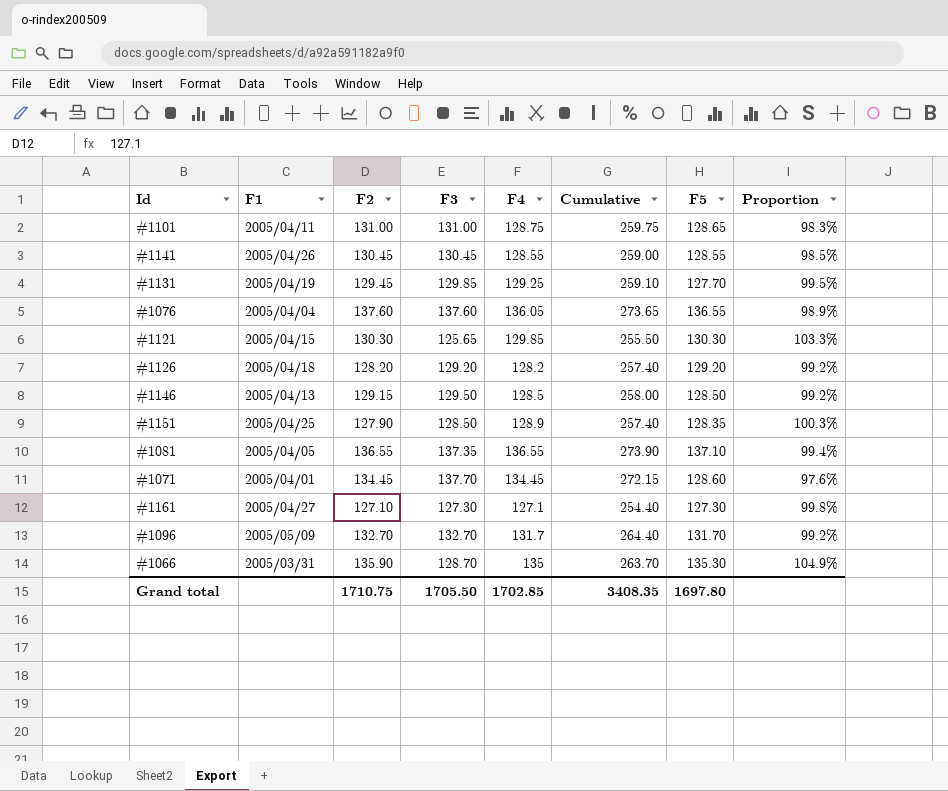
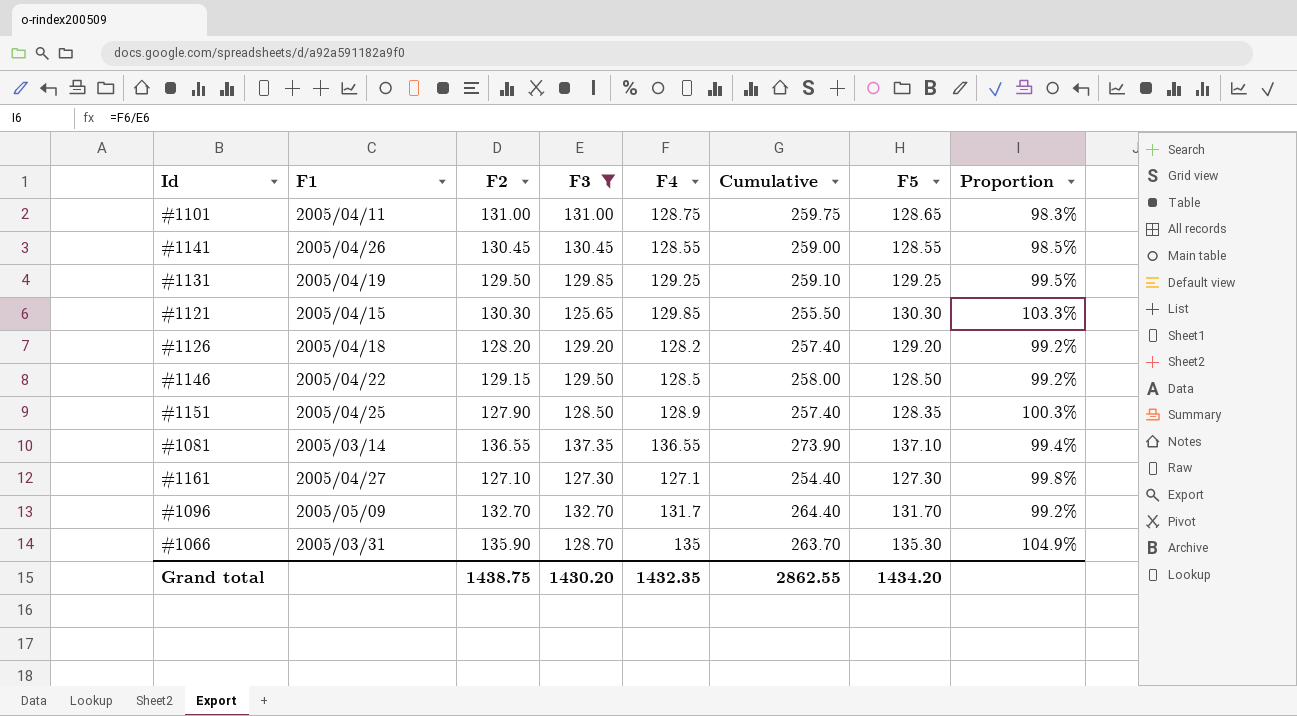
filter: none -> F3 <= 137.35
#1131 | F2: 129.45 -> 129.50
#1131 | F5: 127.70 -> 129.25
#1146 | F1: 2005/04/13 -> 2005/04/22
#1081 | F1: 2005/04/05 -> 2005/03/14
Grand total | F2: 1710.75 -> 1438.75
Grand total | F3: 1705.50 -> 1430.20
Grand total | F4: 1702.85 -> 1432.35
Grand total | Cumulative: 3408.35 -> 2862.55
Grand total | F5: 1697.80 -> 1434.20

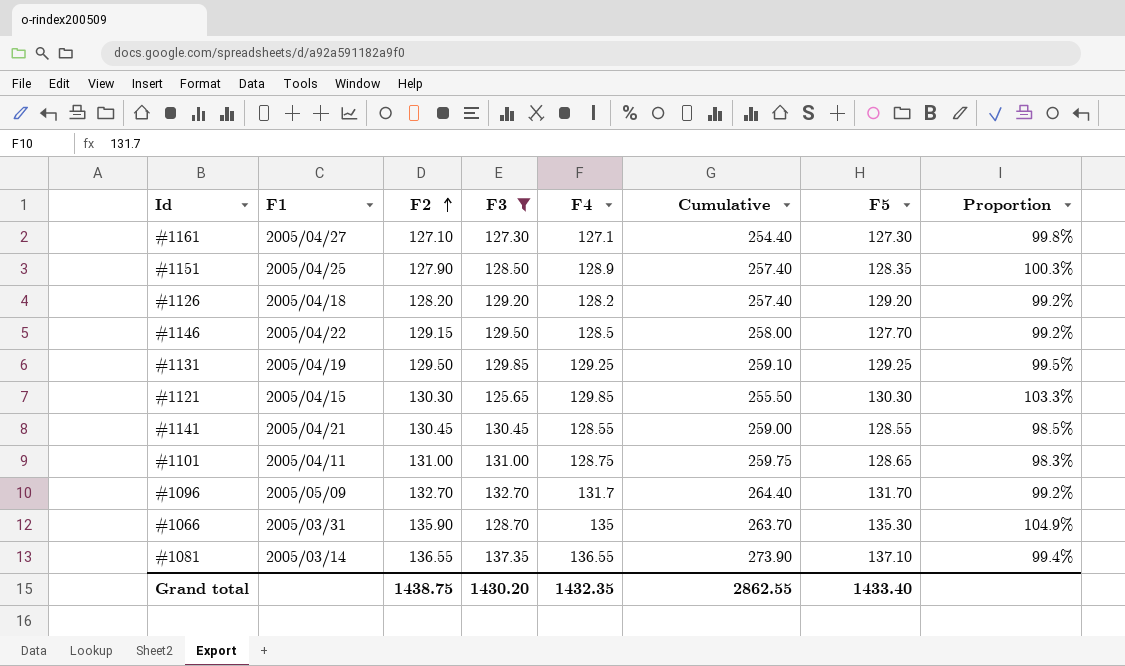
row order: none -> F2 ascending
#1146 | F5: 128.50 -> 127.70
#1141 | F1: 2005/04/26 -> 2005/04/21
Grand total | F5: 1434.20 -> 1433.40

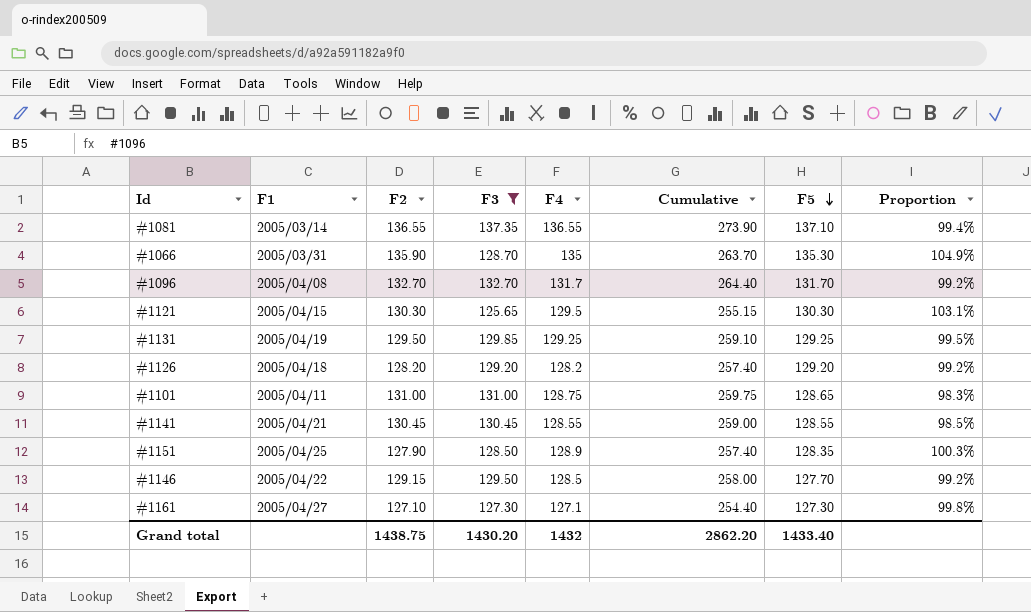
row order: F2 ascending -> F5 descending
#1096 | F1: 2005/05/09 -> 2005/04/08
#1121 | F4: 129.85 -> 129.5
#1121 | Cumulative: 255.50 -> 255.15
#1121 | Proportion: 103.3% -> 103.1%
Grand total | F4: 1432.35 -> 1432
Grand total | Cumulative: 2862.55 -> 2862.20

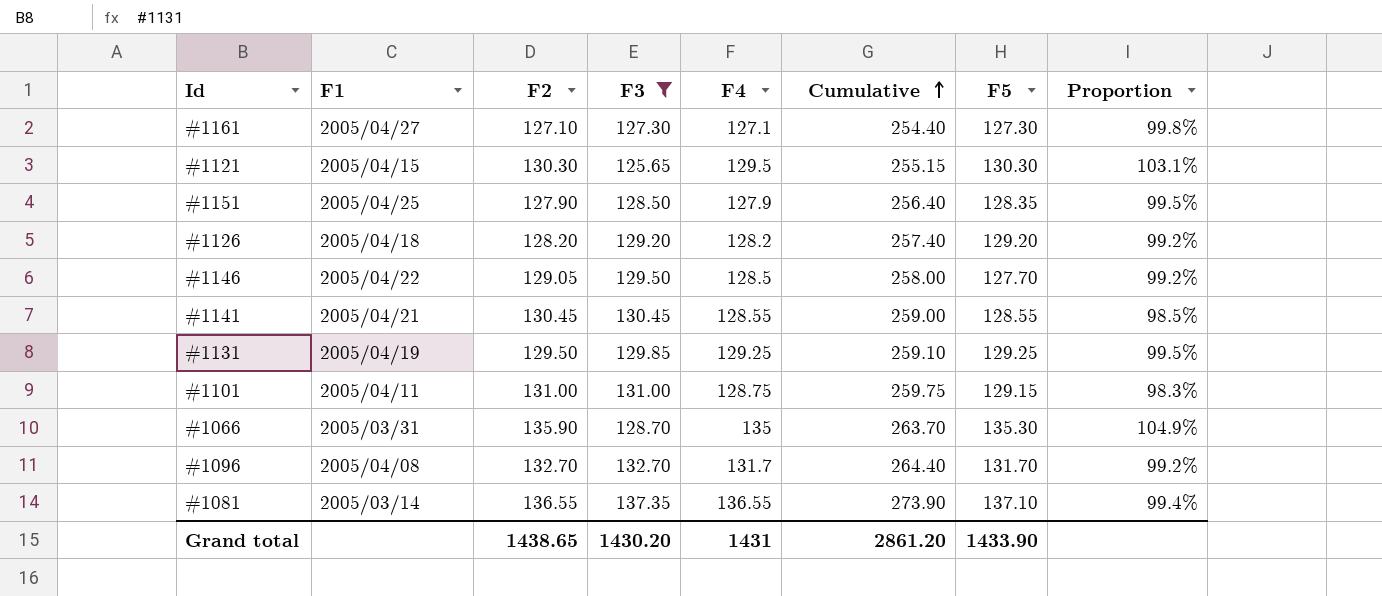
row order: F5 descending -> Cumulative ascending
#1151 | F4: 128.9 -> 127.9
#1151 | Cumulative: 257.40 -> 256.40
#1151 | Proportion: 100.3% -> 99.5%
#1146 | F2: 129.15 -> 129.05
#1101 | F5: 128.65 -> 129.15
Grand total | F2: 1438.75 -> 1438.65
Grand total | F4: 1432 -> 1431
Grand total | Cumulative: 2862.20 -> 2861.20
Grand total | F5: 1433.40 -> 1433.90

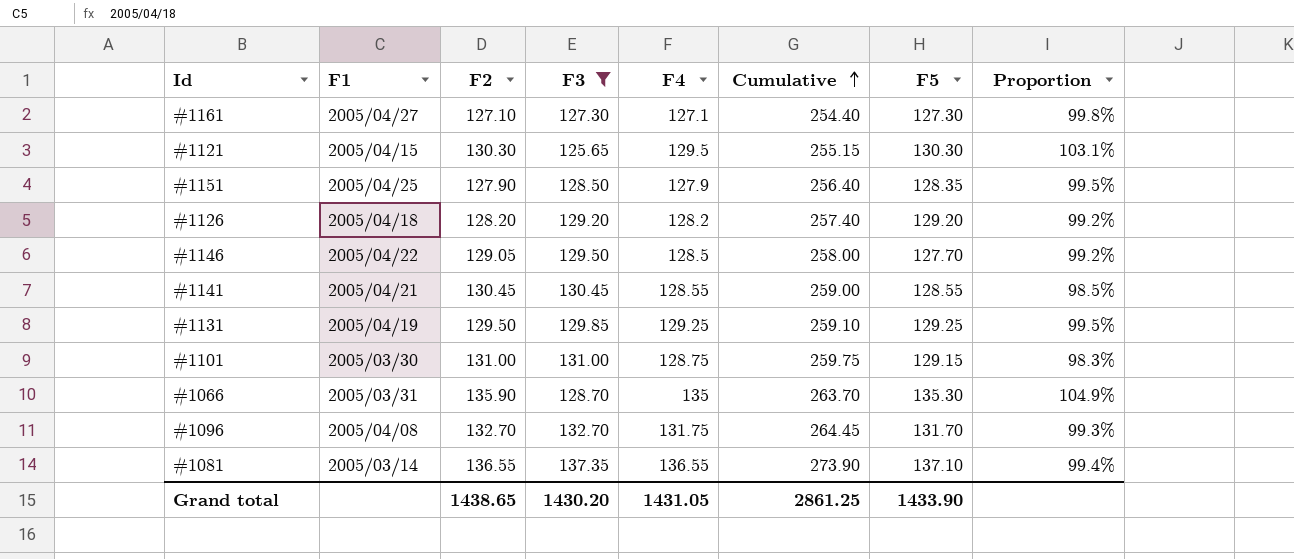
#1101 | F1: 2005/04/11 -> 2005/03/30
#1096 | F4: 131.7 -> 131.75
#1096 | Cumulative: 264.40 -> 264.45
#1096 | Proportion: 99.2% -> 99.3%
Grand total | F4: 1431 -> 1431.05
Grand total | Cumulative: 2861.20 -> 2861.25

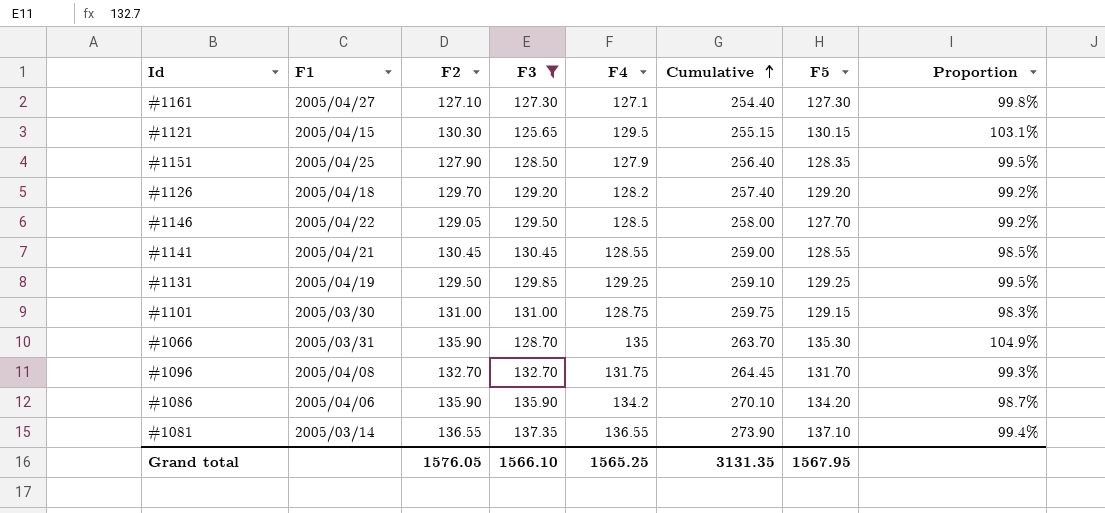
#1121 | F5: 130.30 -> 130.15
#1126 | F2: 128.20 -> 129.70
row #1086: none -> 2005/04/06 | 135.90 | 135.90 | 134.2 | 270.10 | 134.20 | 98.7%
Grand total | F2: 1438.65 -> 1576.05
Grand total | F3: 1430.20 -> 1566.10
Grand total | F4: 1431.05 -> 1565.25
Grand total | Cumulative: 2861.25 -> 3131.35
Grand total | F5: 1433.90 -> 1567.95

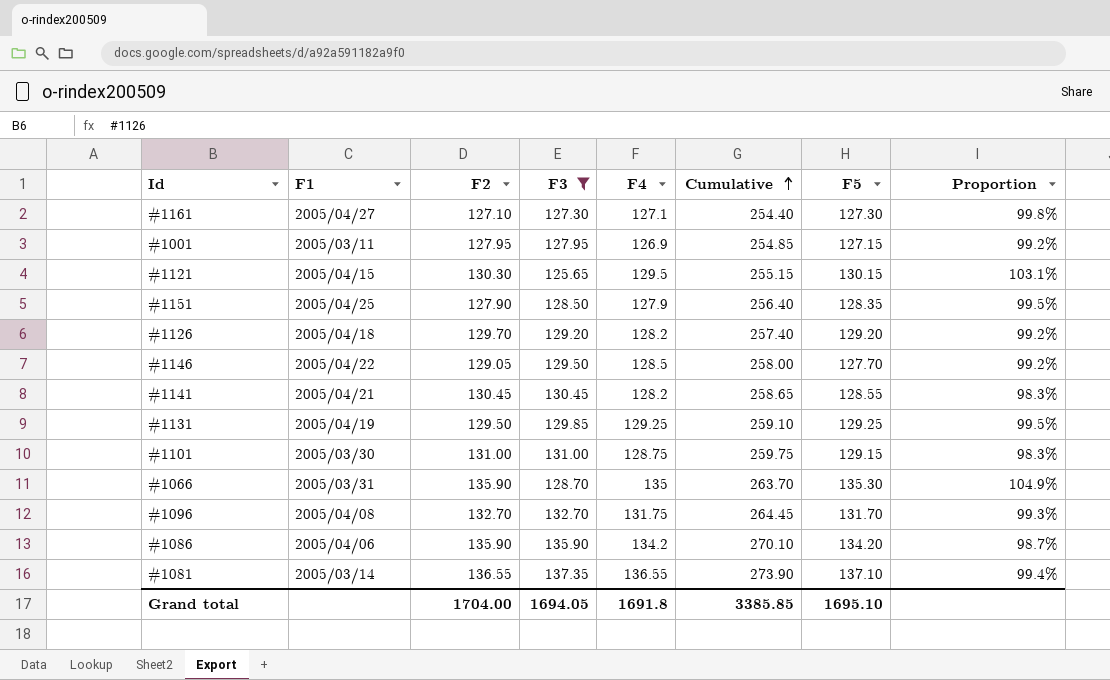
row #1001: none -> 2005/03/11 | 127.95 | 127.95 | 126.9 | 254.85 | 127.15 | 99.2%
#1141 | F4: 128.55 -> 128.2
#1141 | Cumulative: 259.00 -> 258.65
#1141 | Proportion: 98.5% -> 98.3%
Grand total | F2: 1576.05 -> 1704.00
Grand total | F3: 1566.10 -> 1694.05
Grand total | F4: 1565.25 -> 1691.8
Grand total | Cumulative: 3131.35 -> 3385.85
Grand total | F5: 1567.95 -> 1695.10

